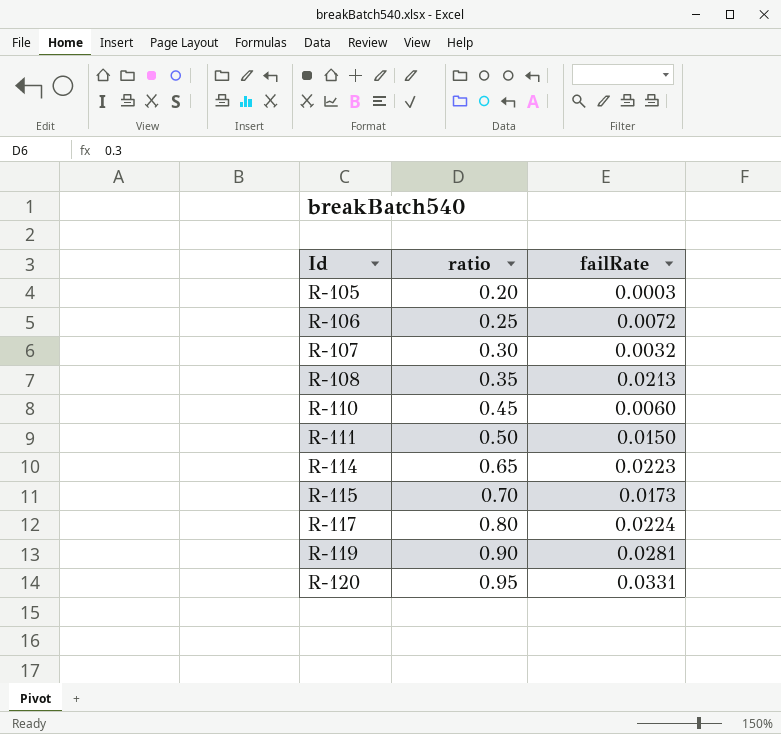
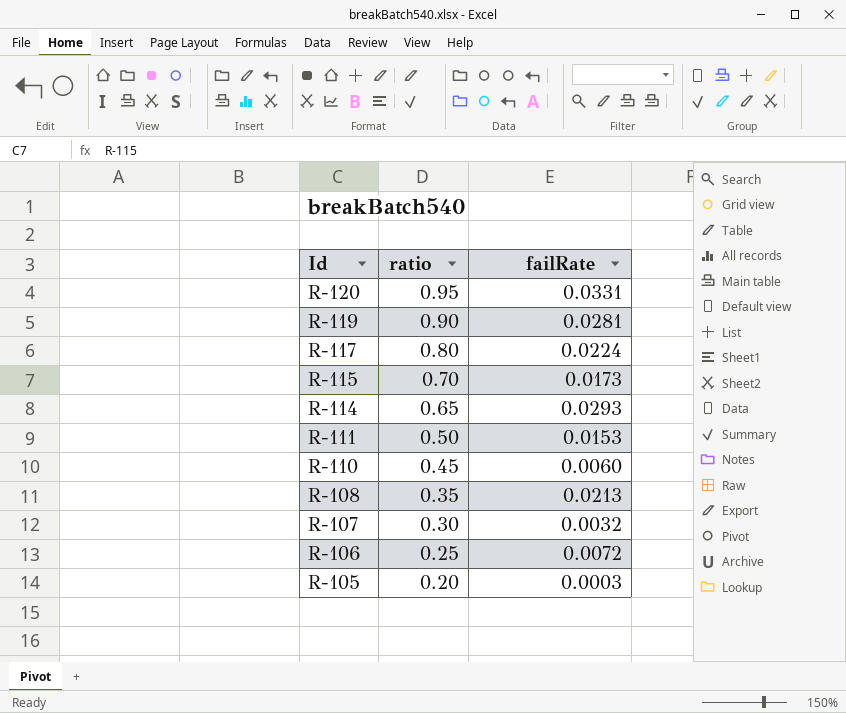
row order: Id ascending -> Id descending
R-114 | failRate: 0.0223 -> 0.0293
R-111 | failRate: 0.0150 -> 0.0153

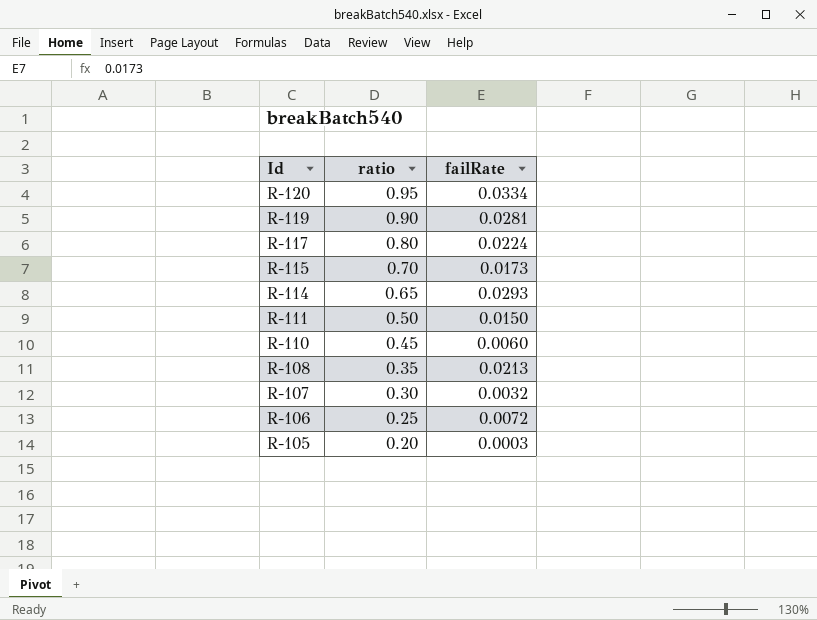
R-120 | failRate: 0.0331 -> 0.0334
R-111 | failRate: 0.0153 -> 0.0150

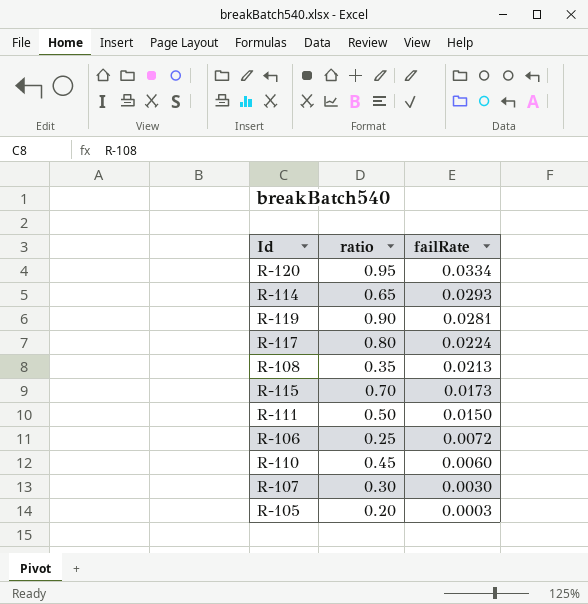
row order: Id descending -> failRate descending
R-107 | failRate: 0.0032 -> 0.0030

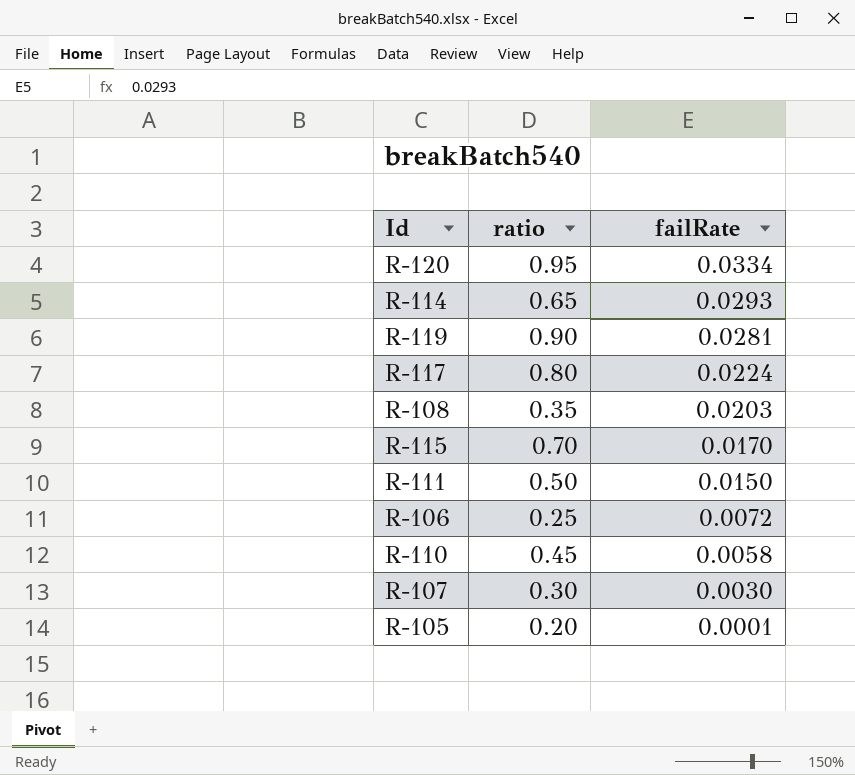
R-108 | failRate: 0.0213 -> 0.0203
R-115 | failRate: 0.0173 -> 0.0170
R-110 | failRate: 0.0060 -> 0.0058
R-105 | failRate: 0.0003 -> 0.0001

